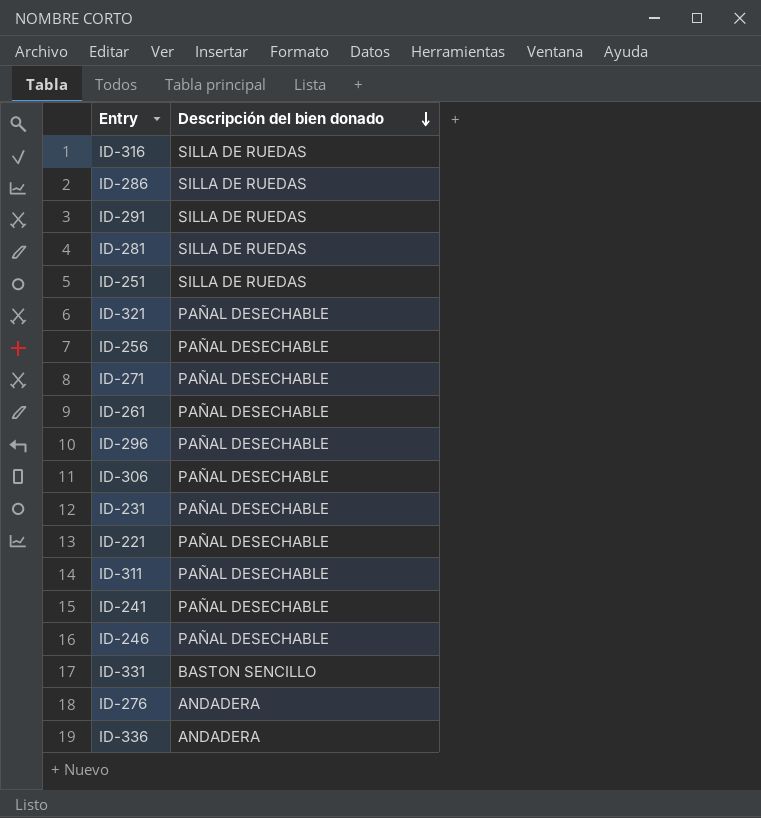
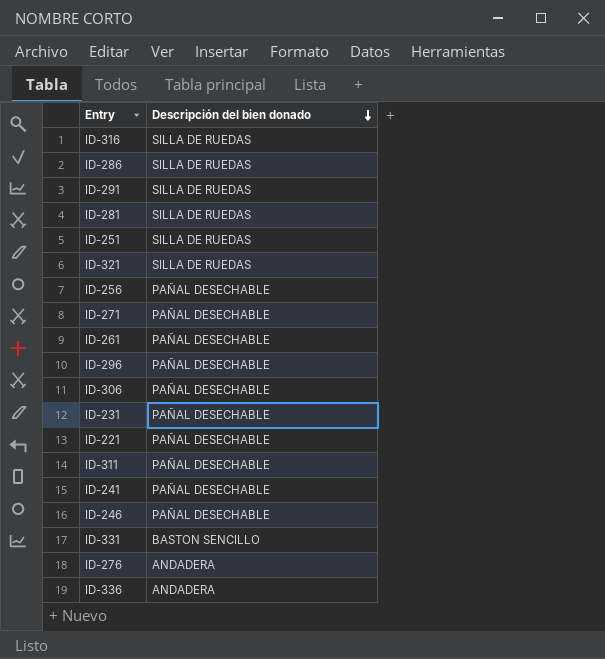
ID-321 | Descripción del bien donado: PAÑAL DESECHABLE -> SILLA DE RUEDAS

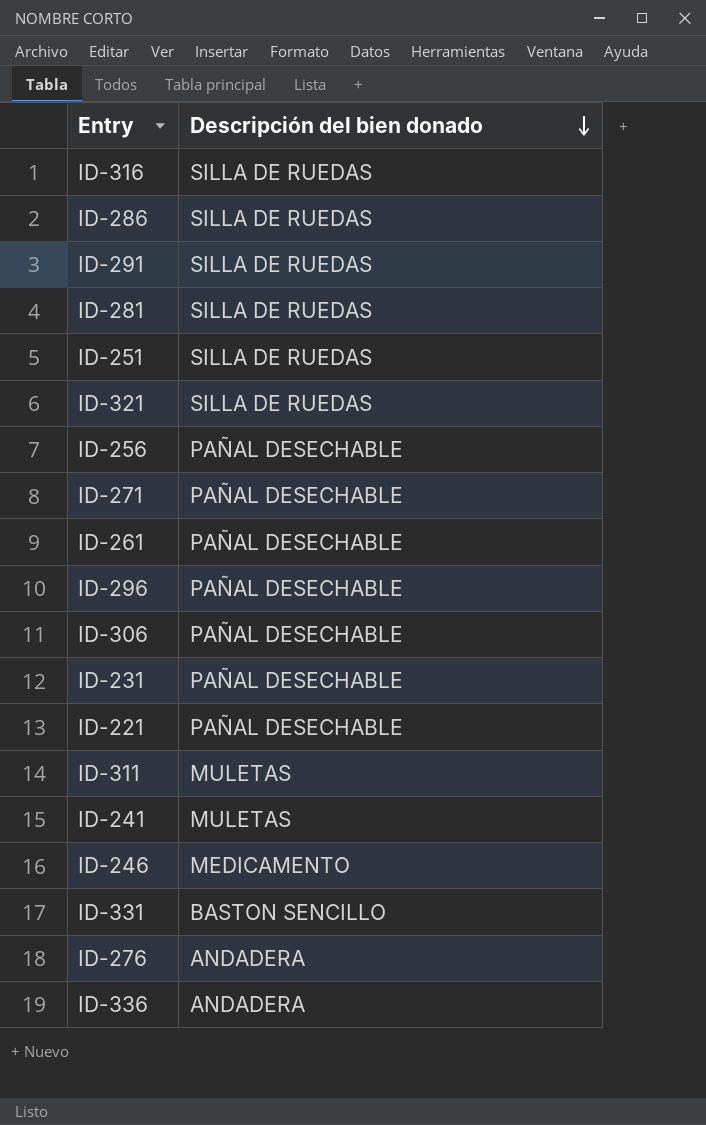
ID-311 | Descripción del bien donado: PAÑAL DESECHABLE -> MULETAS
ID-241 | Descripción del bien donado: PAÑAL DESECHABLE -> MULETAS
ID-246 | Descripción del bien donado: PAÑAL DESECHABLE -> MEDICAMENTO

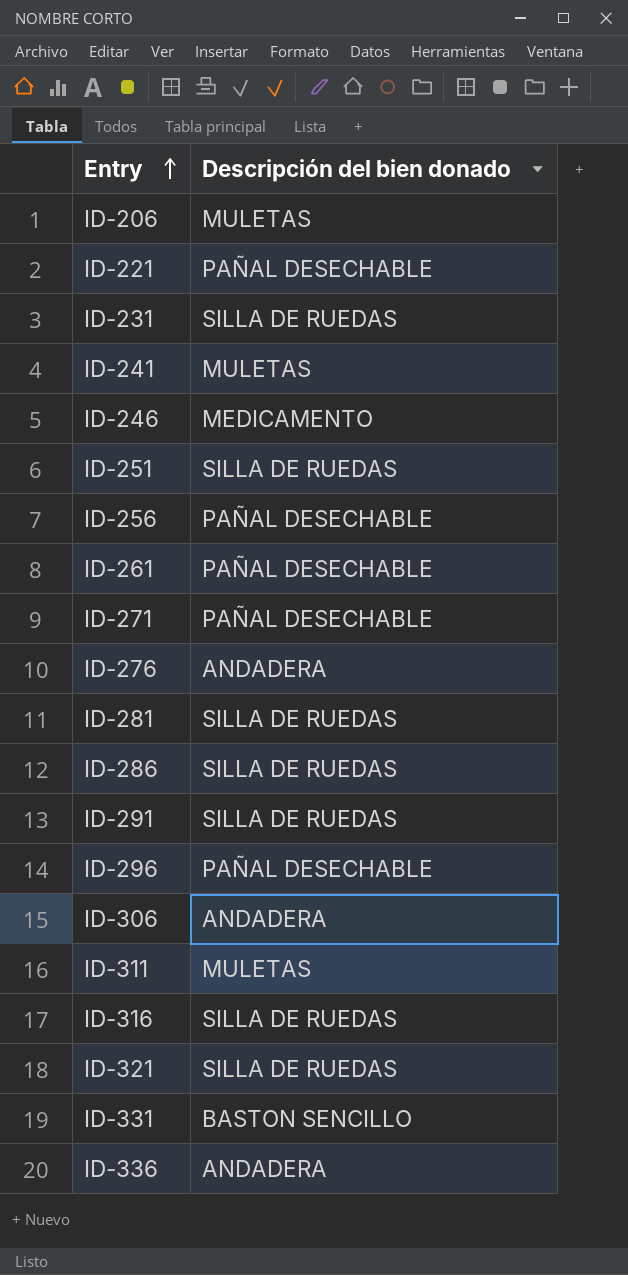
row order: Descripción del bien donado descending -> Entry ascending
row ID-206: none -> MULETAS
ID-231 | Descripción del bien donado: PAÑAL DESECHABLE -> SILLA DE RUEDAS
ID-306 | Descripción del bien donado: PAÑAL DESECHABLE -> ANDADERA

